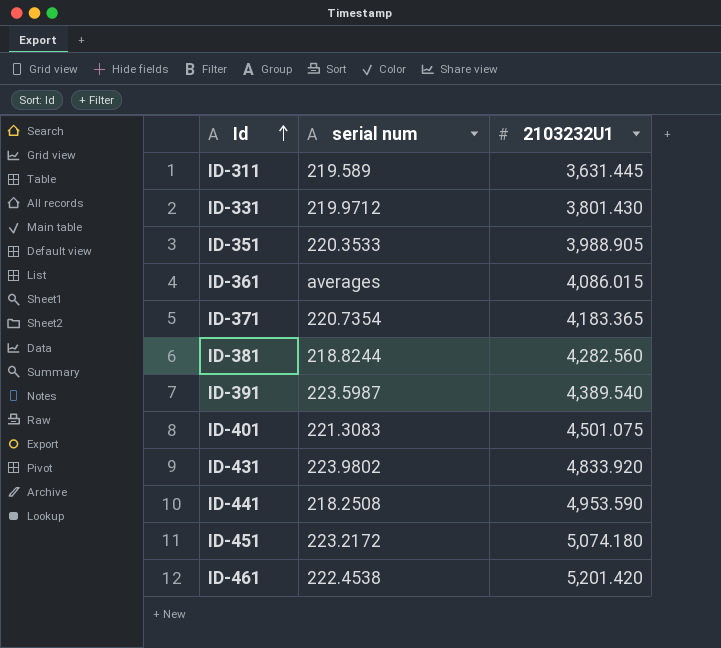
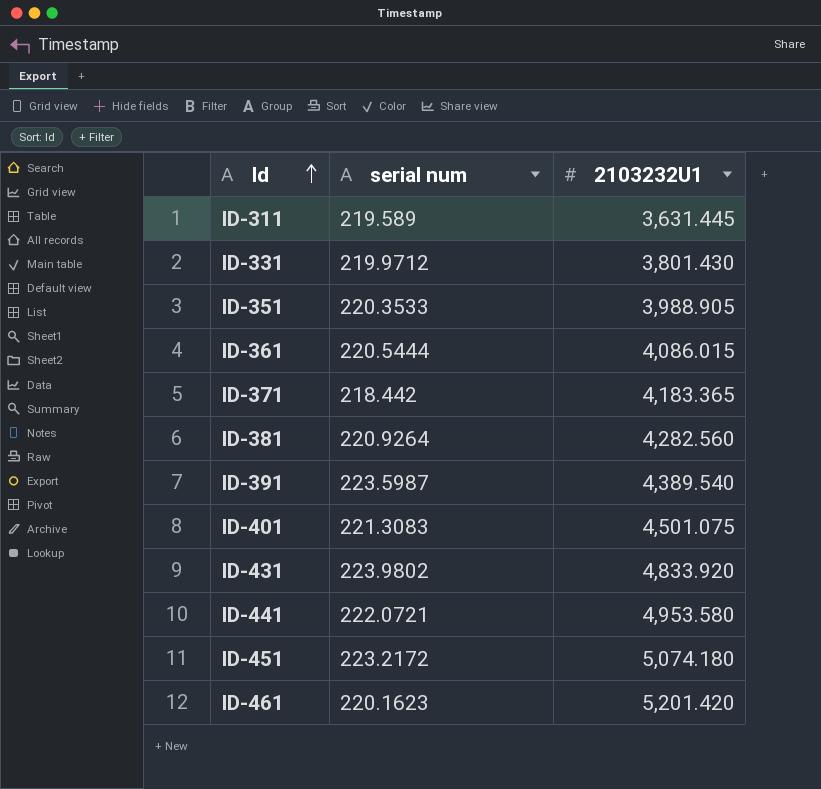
ID-361 | serial num: averages -> 220.5444
ID-371 | serial num: 220.7354 -> 218.442
ID-381 | serial num: 218.8244 -> 220.9264
ID-441 | serial num: 218.2508 -> 222.0721
ID-441 | 2103232U1: 4,953.590 -> 4,953.580
ID-461 | serial num: 222.4538 -> 220.1623

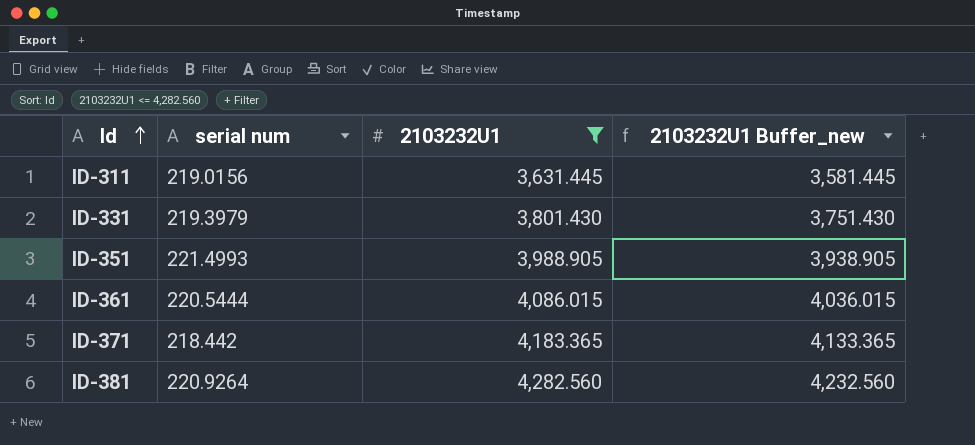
filter: none -> 2103232U1 <= 4,282.560
column 2103232U1 Buffer_new | formula: none -> [2103232U1] - 50
ID-311 | serial num: 219.589 -> 219.0156
ID-331 | serial num: 219.9712 -> 219.3979
ID-351 | serial num: 220.3533 -> 221.4993

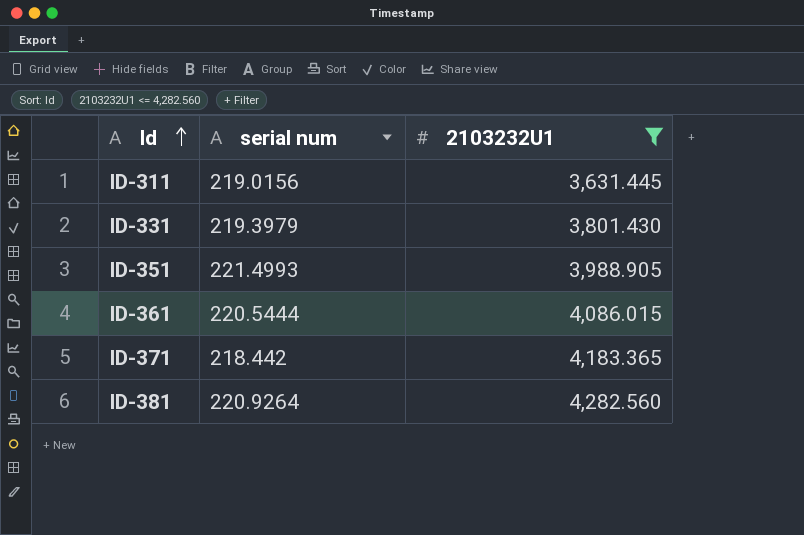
column 2103232U1 Buffer_new | formula: [2103232U1] - 50 -> none

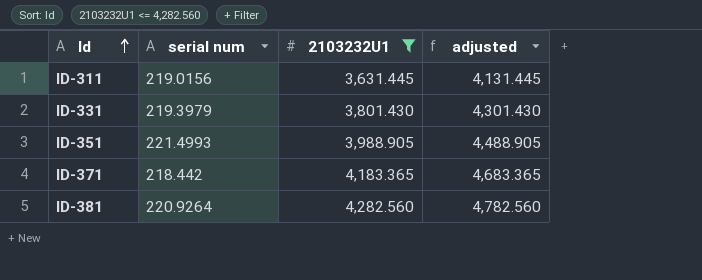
column adjusted | formula: none -> [2103232U1] + 500
row ID-361: 220.5444 | 4,086.015 -> none

